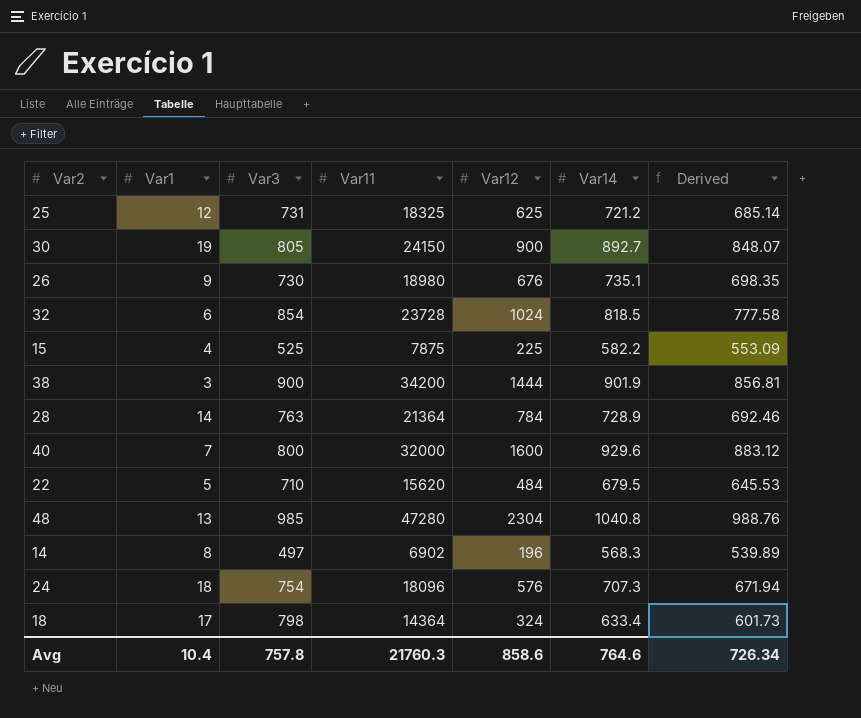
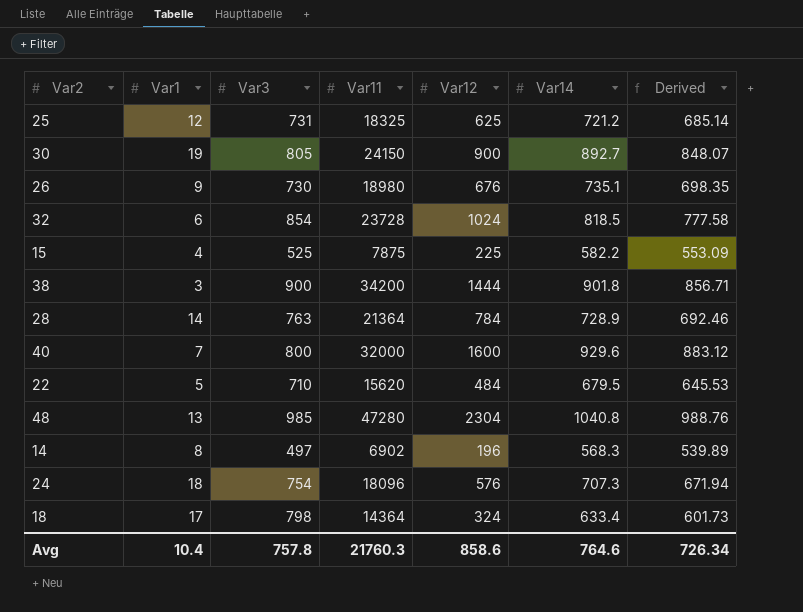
38 | Var14: 901.9 -> 901.8
38 | Derived: 856.81 -> 856.71

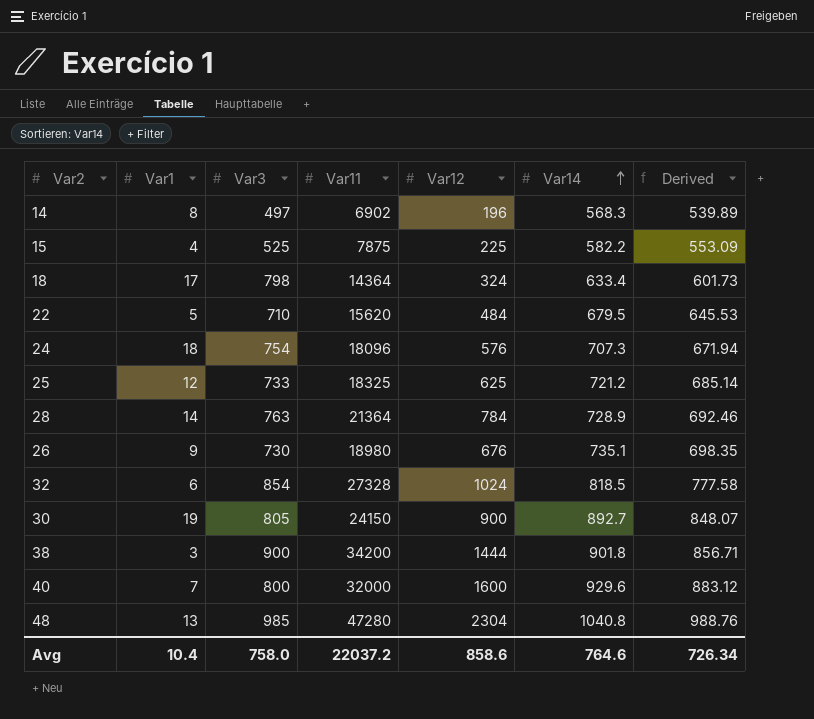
row order: none -> Var14 ascending
25 | Var3: 731 -> 733
32 | Var11: 23728 -> 27328
Avg | Var3: 757.8 -> 758.0
Avg | Var11: 21760.3 -> 22037.2

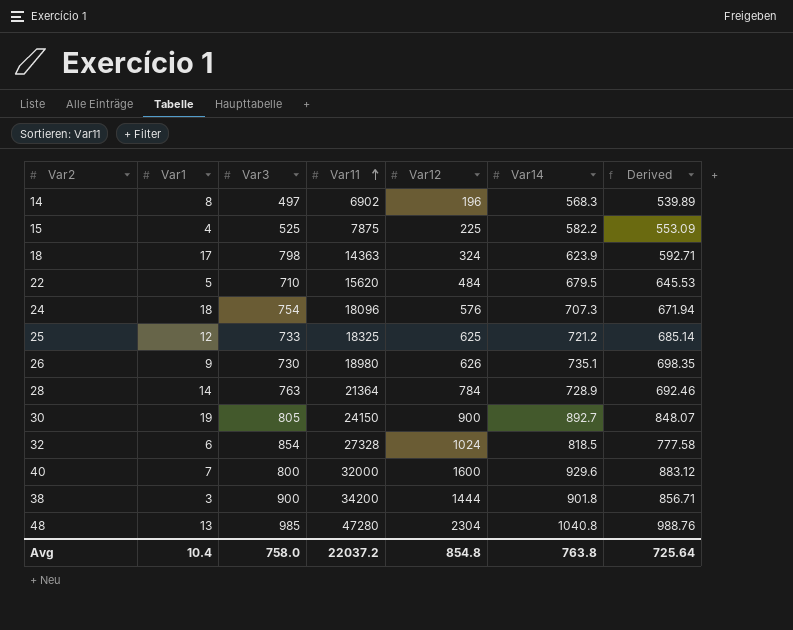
row order: Var14 ascending -> Var11 ascending
18 | Var11: 14364 -> 14363
18 | Var14: 633.4 -> 623.9
18 | Derived: 601.73 -> 592.71
26 | Var12: 676 -> 626
Avg | Var12: 858.6 -> 854.8
Avg | Var14: 764.6 -> 763.8
Avg | Derived: 726.34 -> 725.64

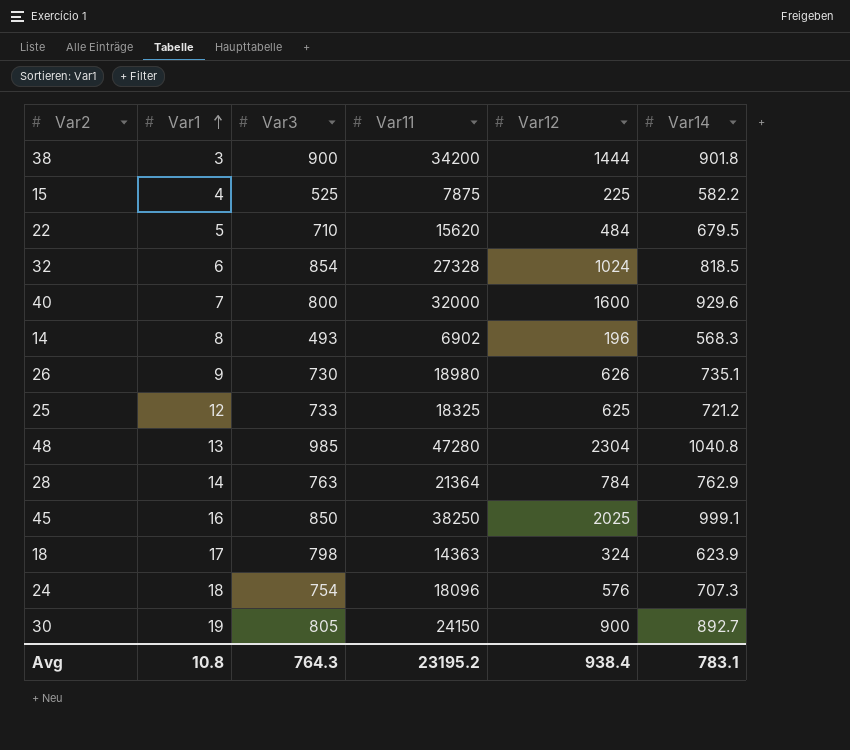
row order: Var11 ascending -> Var1 ascending
column Derived | formula: [Var14] * 0.95 -> none
14 | Var3: 497 -> 493
28 | Var14: 728.9 -> 762.9
row 45: none -> 16 | 850 | 38250 | 2025 | 999.1
Avg | Var1: 10.4 -> 10.8
Avg | Var3: 758.0 -> 764.3
Avg | Var11: 22037.2 -> 23195.2
Avg | Var12: 854.8 -> 938.4
Avg | Var14: 763.8 -> 783.1

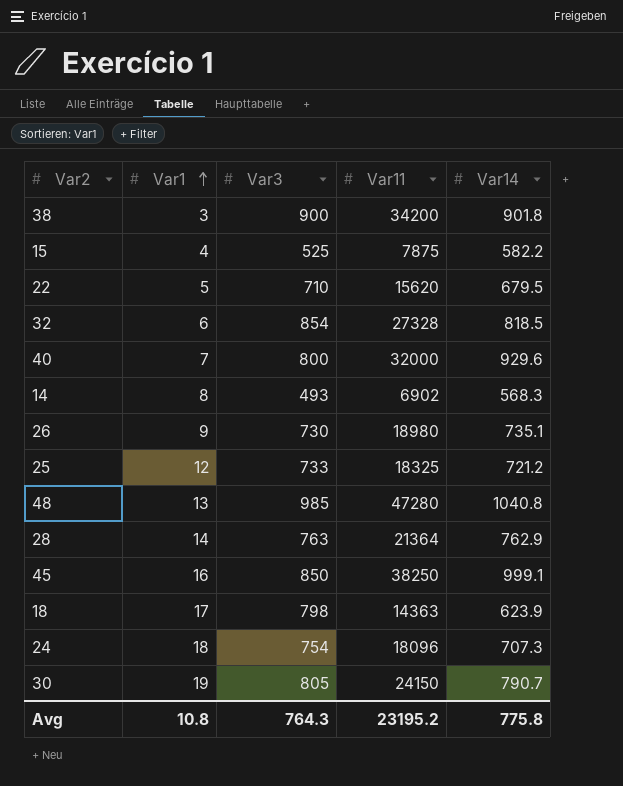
column Var12 | position: 5 -> none
30 | Var14: 892.7 -> 790.7
Avg | Var14: 783.1 -> 775.8

